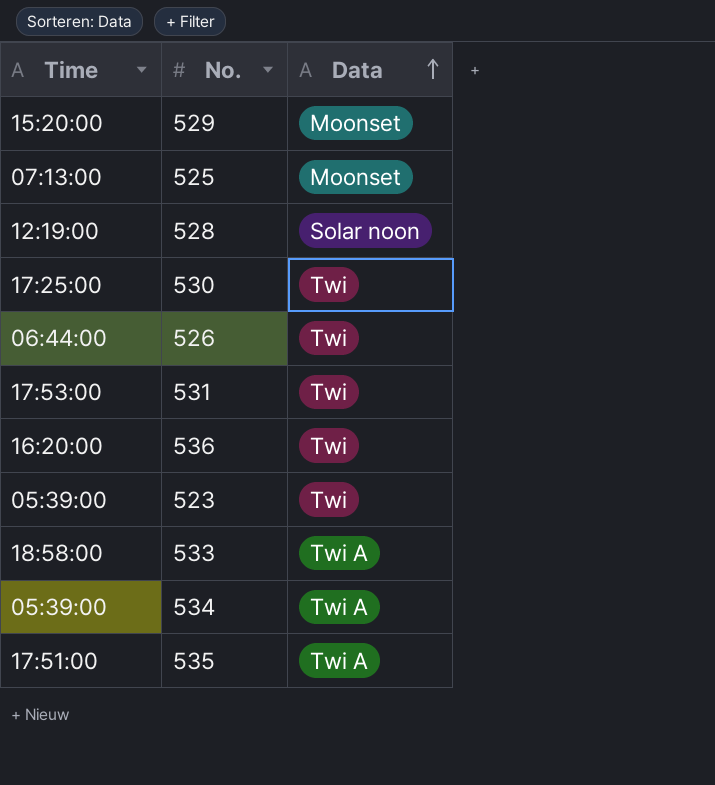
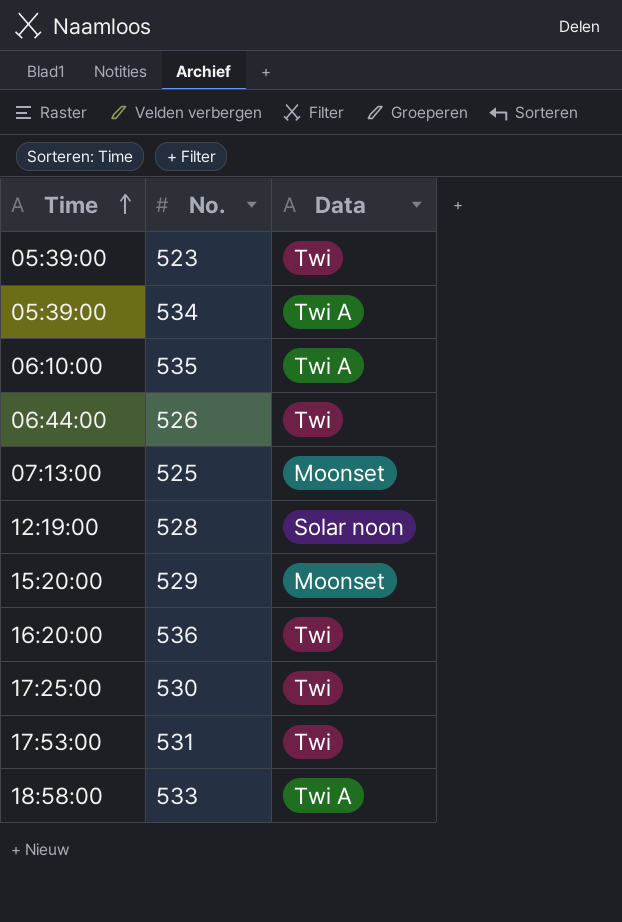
row order: Data ascending -> Time ascending
535 | Time: 17:51:00 -> 06:10:00

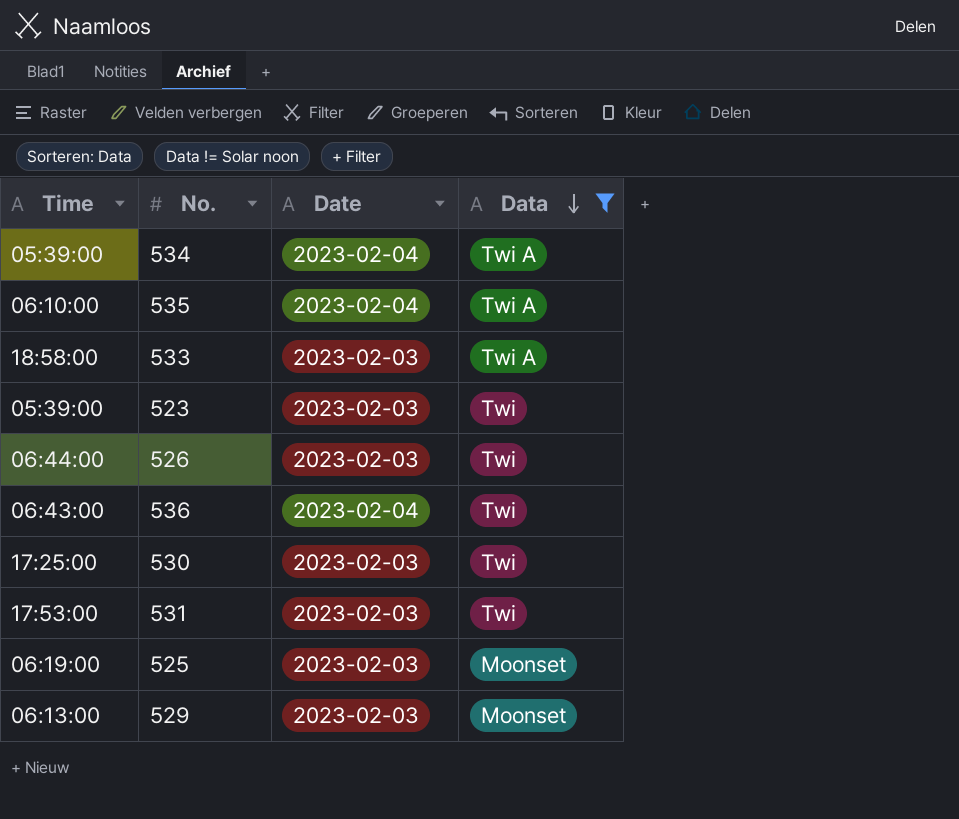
filter: none -> Data != Solar noon
row order: Time ascending -> Data descending
column Date | position: none -> 3
536 | Time: 16:20:00 -> 06:43:00
525 | Time: 07:13:00 -> 06:19:00
529 | Time: 15:20:00 -> 06:13:00

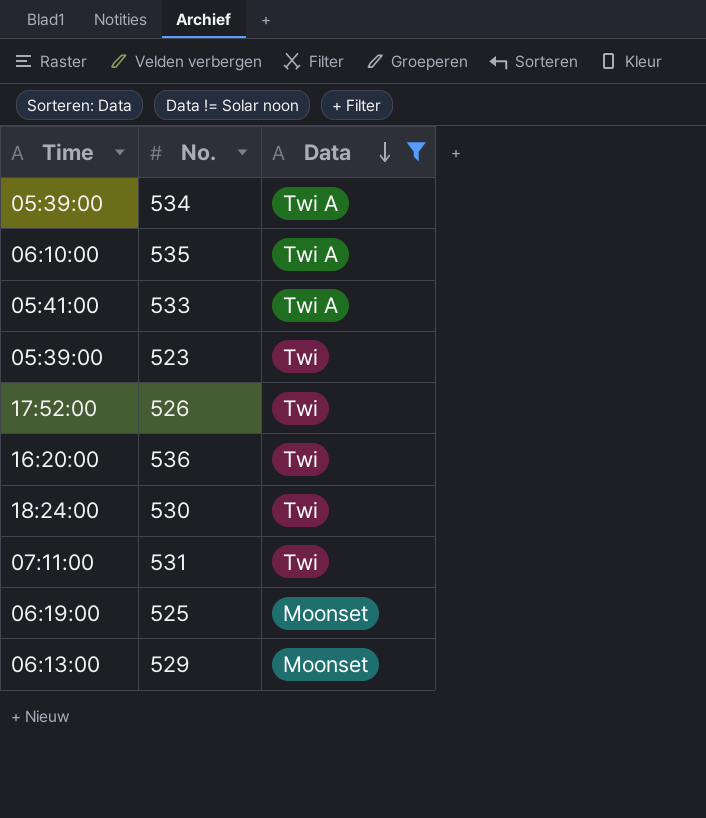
column Date | position: 3 -> none
533 | Time: 18:58:00 -> 05:41:00
526 | Time: 06:44:00 -> 17:52:00
536 | Time: 06:43:00 -> 16:20:00
530 | Time: 17:25:00 -> 18:24:00
531 | Time: 17:53:00 -> 07:11:00

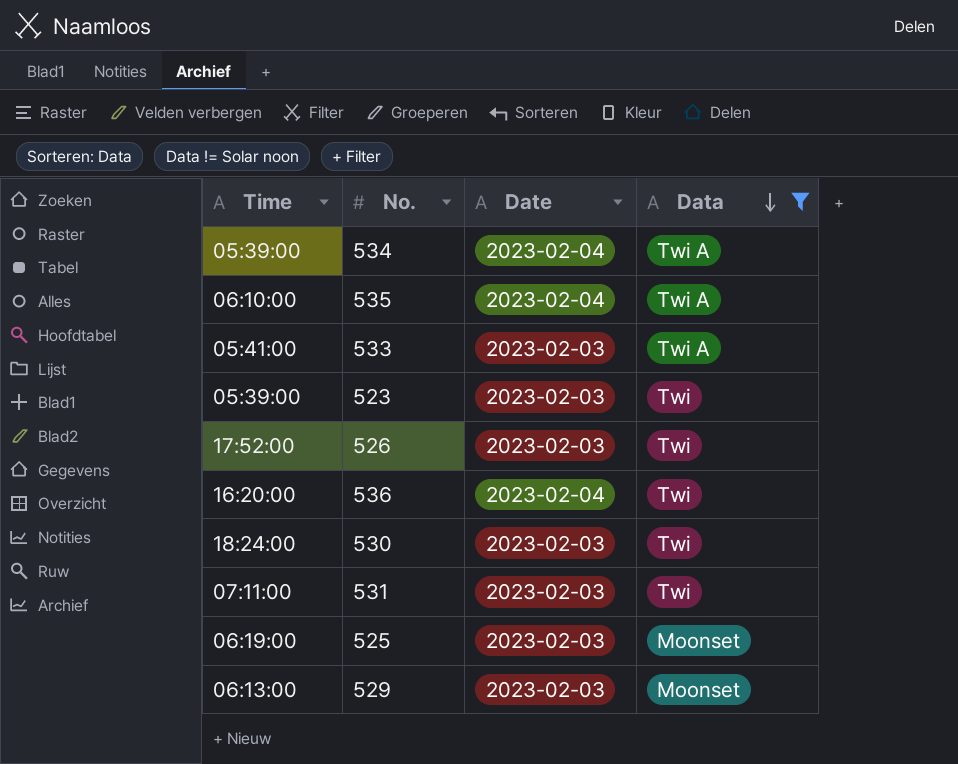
column Date | position: none -> 3

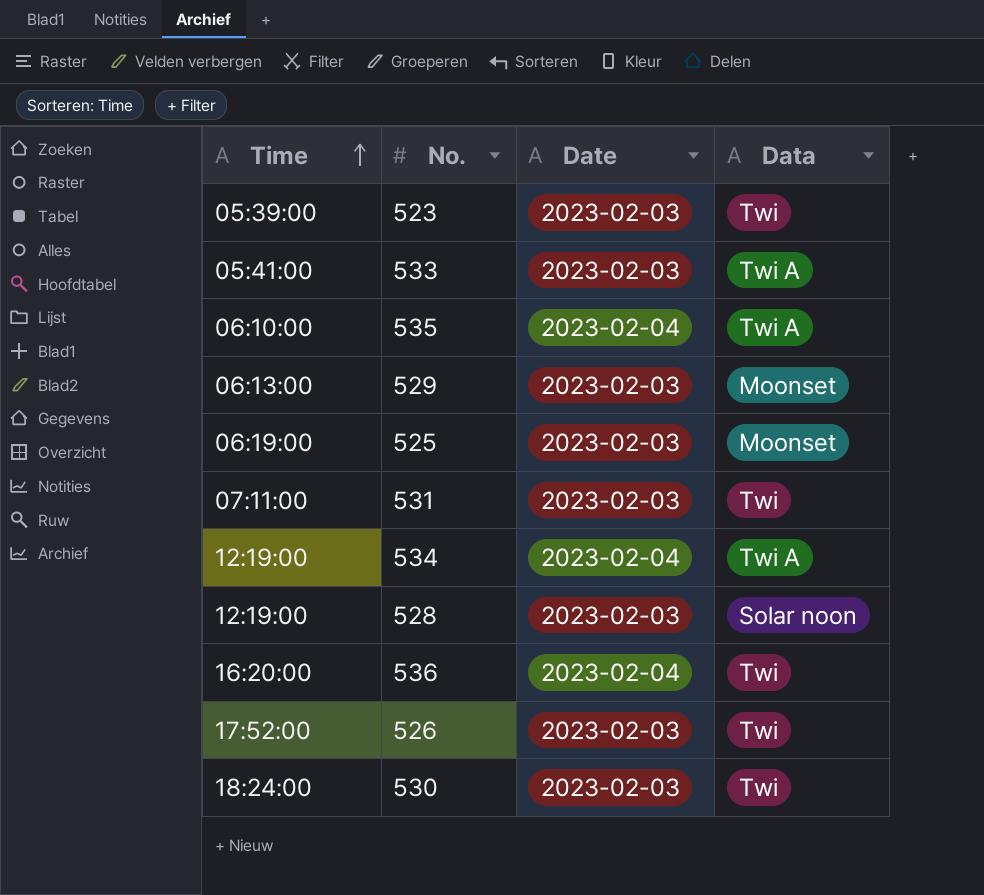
filter: Data != Solar noon -> none
row order: Data descending -> Time ascending
534 | Time: 05:39:00 -> 12:19:00

